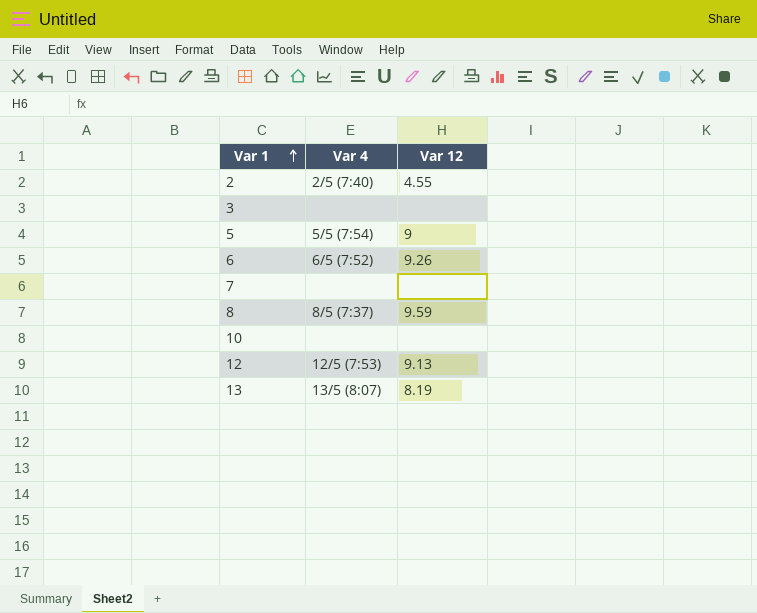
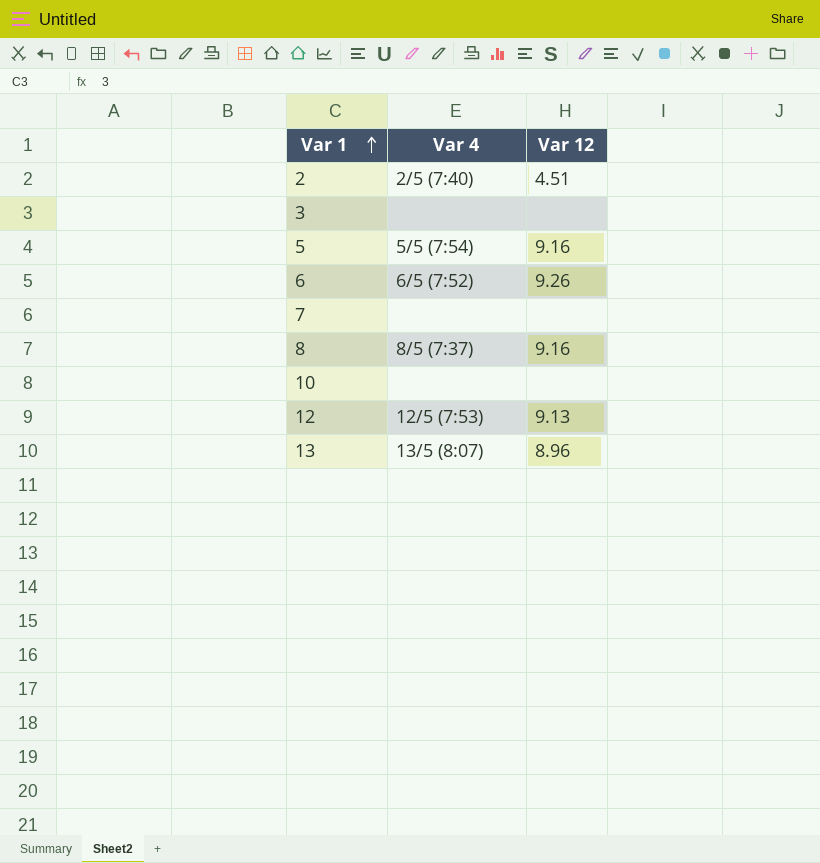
2 | Var 12: 4.55 -> 4.51
5 | Var 12: 9 -> 9.16
8 | Var 12: 9.59 -> 9.16
13 | Var 12: 8.19 -> 8.96

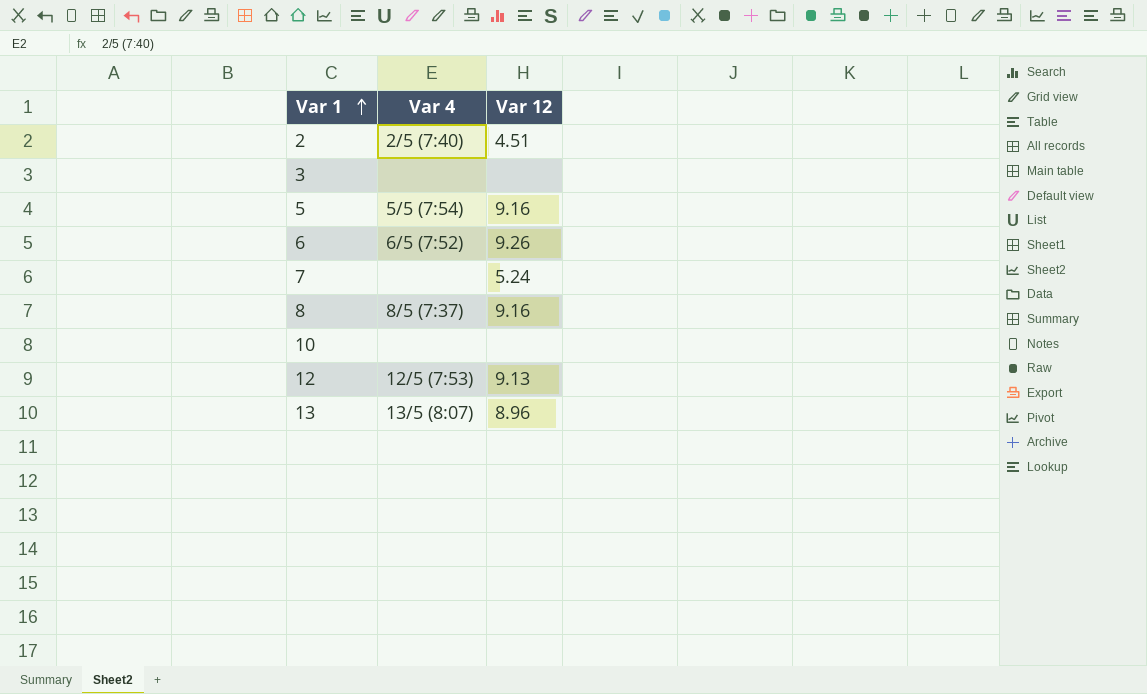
7 | Var 12: none -> 5.24

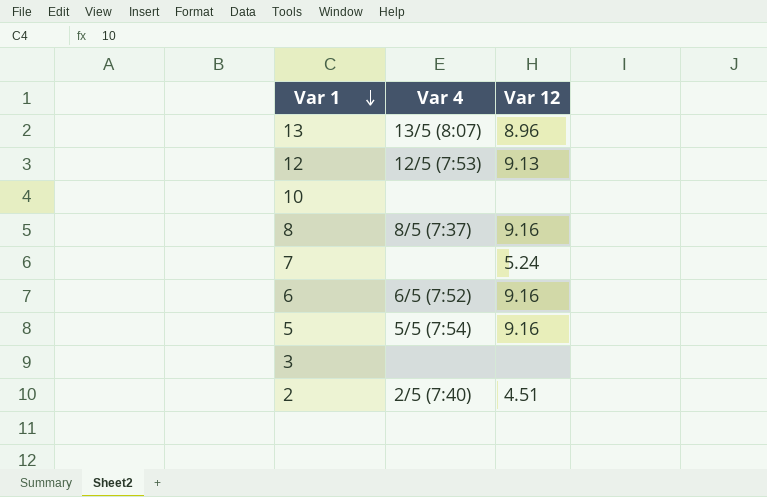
row order: Var 1 ascending -> Var 1 descending
6 | Var 12: 9.26 -> 9.16

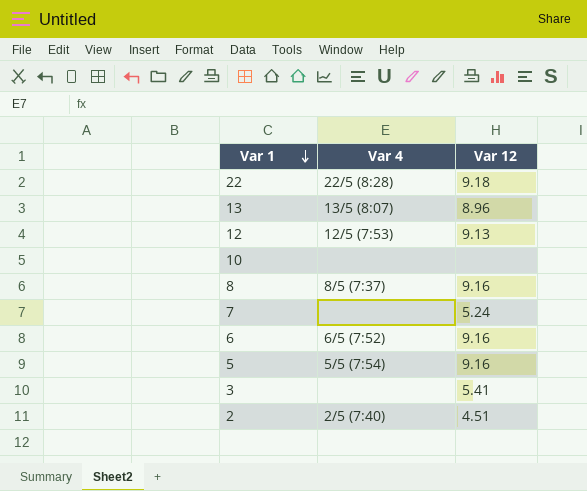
row 22: none -> 22/5 (8:28) | 9.18
3 | Var 12: none -> 5.41

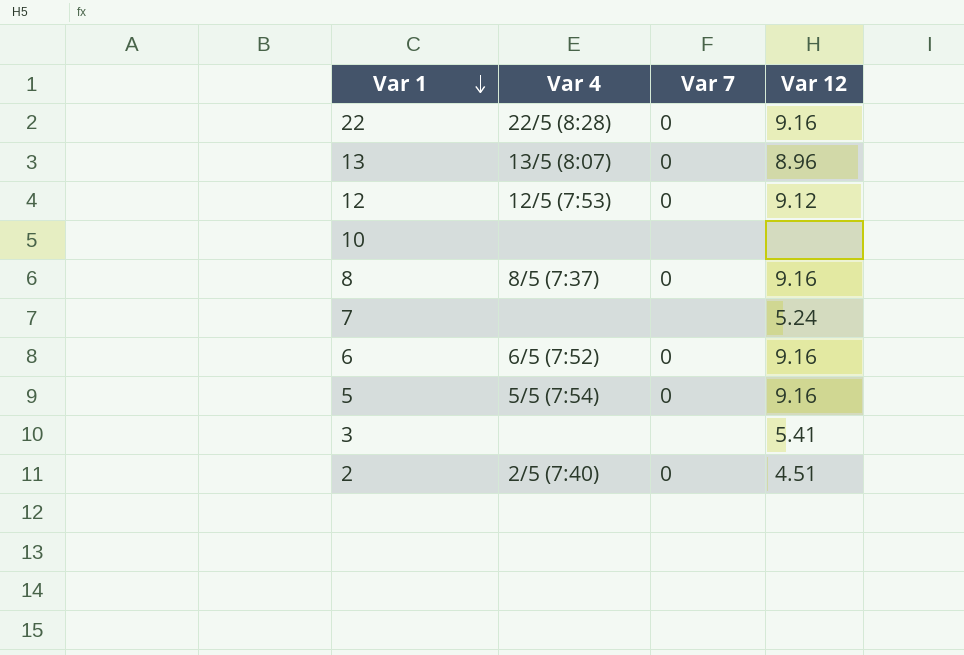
column Var 7 | position: none -> 3
22 | Var 12: 9.18 -> 9.16
12 | Var 12: 9.13 -> 9.12

